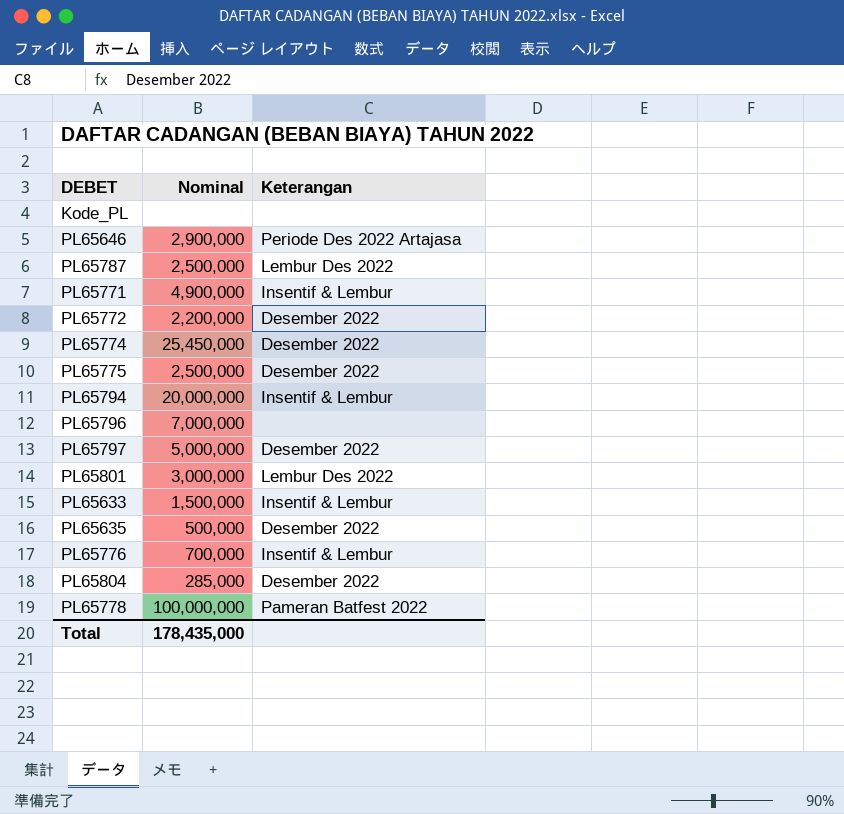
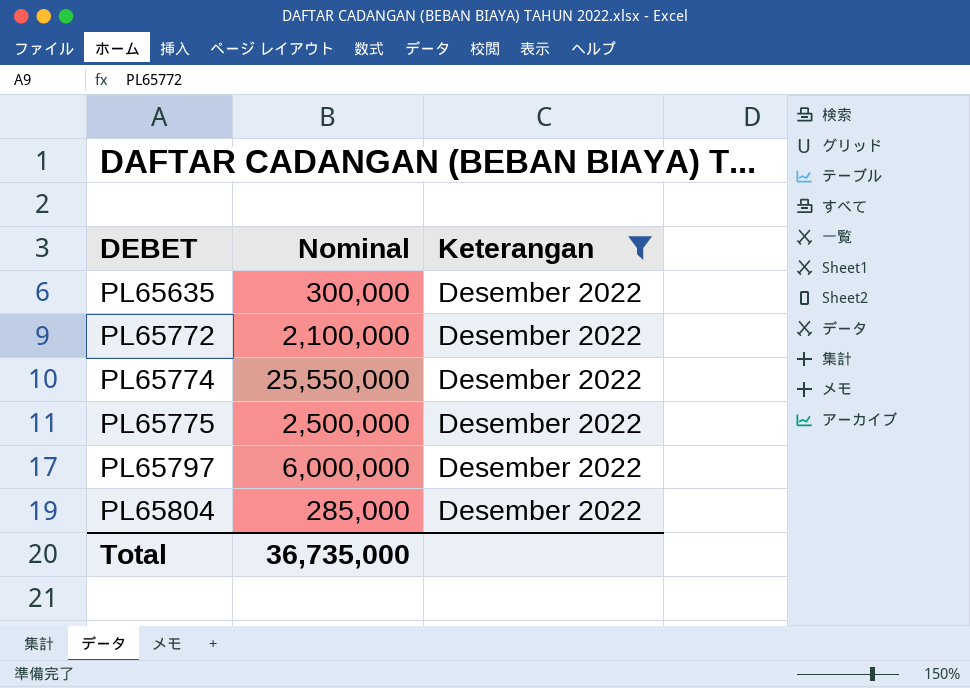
filter: none -> Keterangan = Desember 2022
row order: none -> DEBET ascending
PL65635 | Nominal: 500,000 -> 300,000
PL65772 | Nominal: 2,200,000 -> 2,100,000
PL65774 | Nominal: 25,450,000 -> 25,550,000
PL65797 | Nominal: 5,000,000 -> 6,000,000
Total | Nominal: 178,435,000 -> 36,735,000

